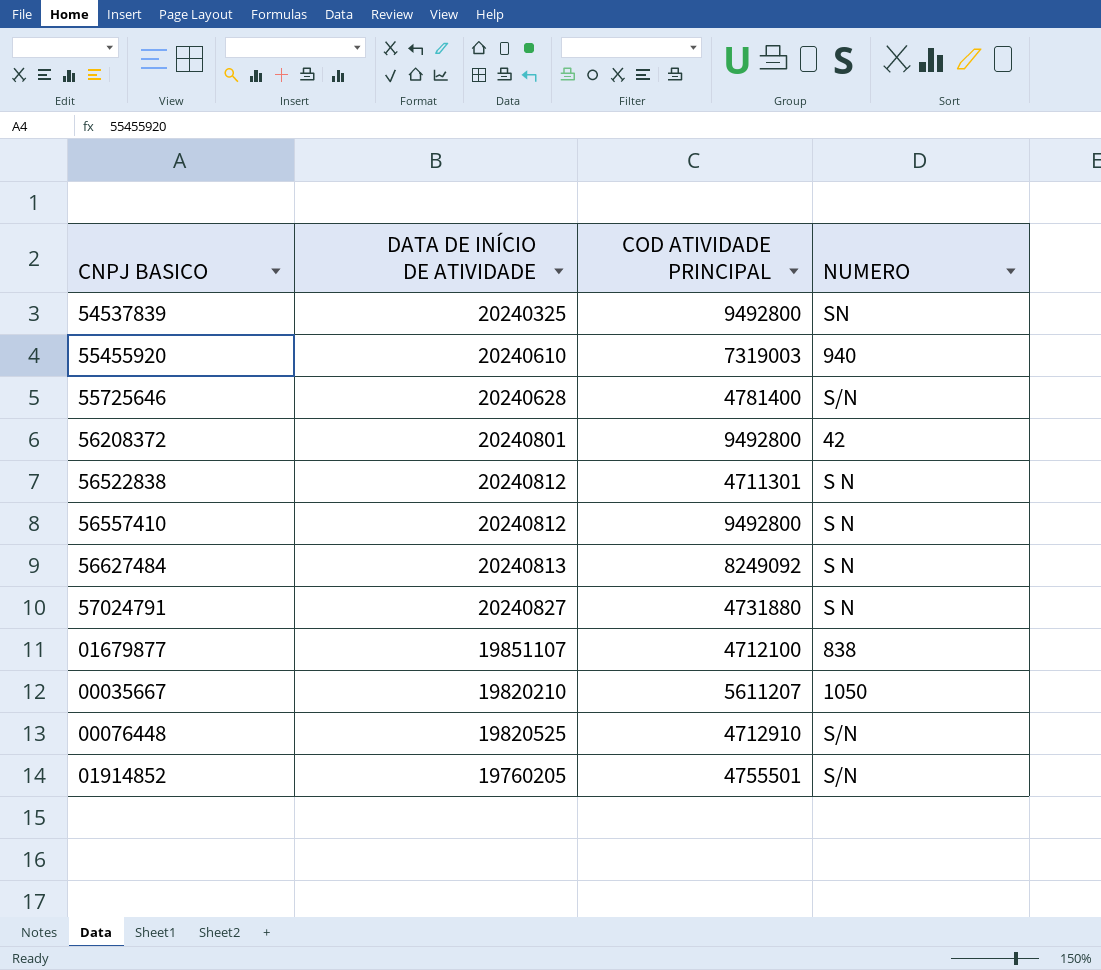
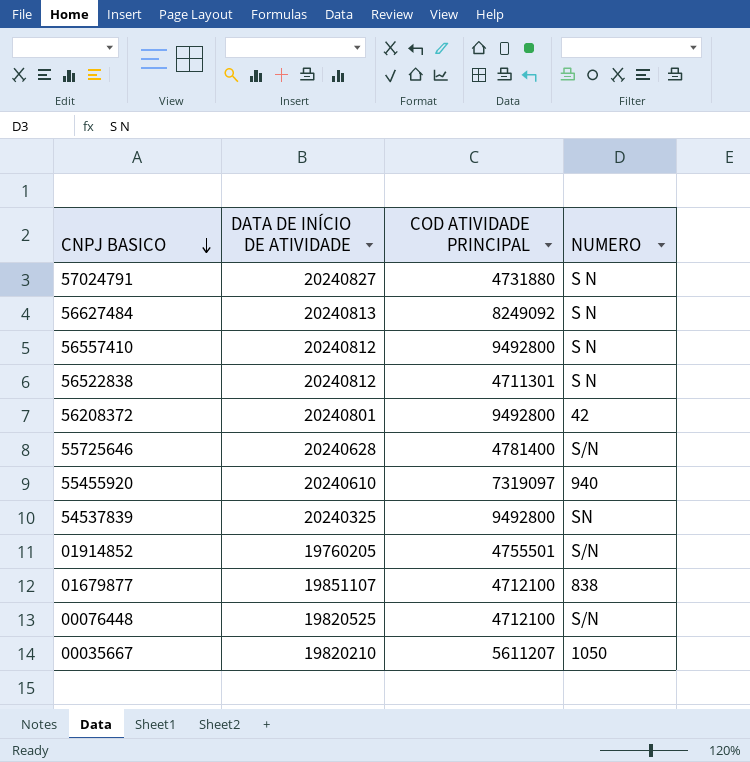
row order: none -> CNPJ BASICO descending
55455920 | COD ATIVIDADE PRINCIPAL: 7319003 -> 7319097
00076448 | COD ATIVIDADE PRINCIPAL: 4712910 -> 4712100

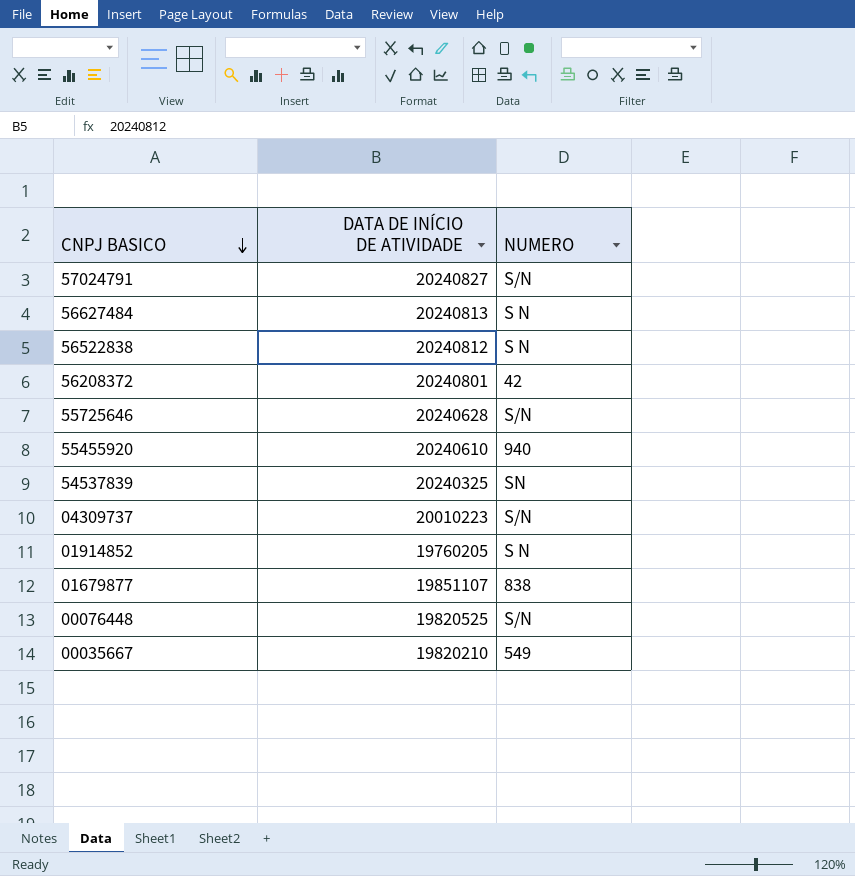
column COD ATIVIDADE PRINCIPAL | position: 3 -> none
row 56557410: 20240812 | 9492800 | S N -> none
57024791 | NUMERO: S N -> S/N
row 04309737: none -> 20010223 | S/N
01914852 | NUMERO: S/N -> S N
00035667 | NUMERO: 1050 -> 549

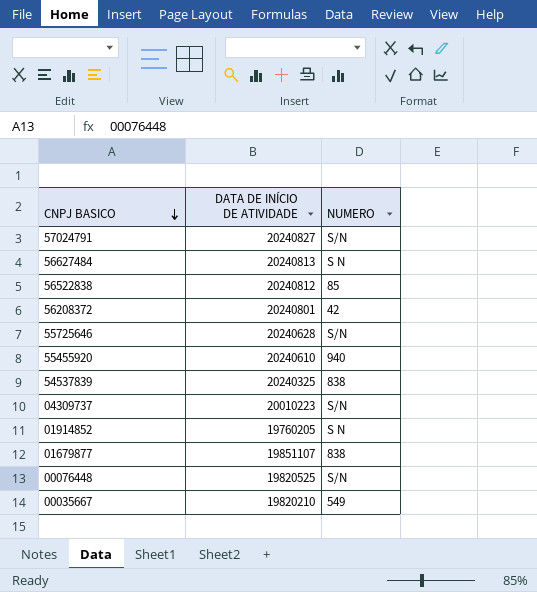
56522838 | NUMERO: S N -> 85
54537839 | NUMERO: SN -> 838

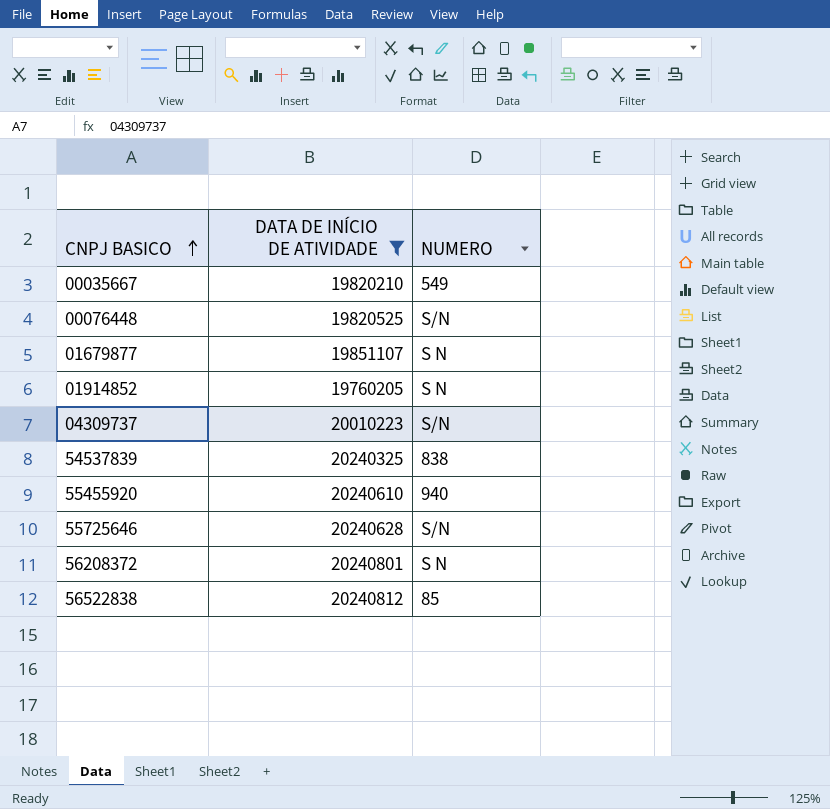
filter: none -> DATA DE INÍCIO DE ATIVIDADE <= 20240812
row order: CNPJ BASICO descending -> CNPJ BASICO ascending
01679877 | NUMERO: 838 -> S N
56208372 | NUMERO: 42 -> S N

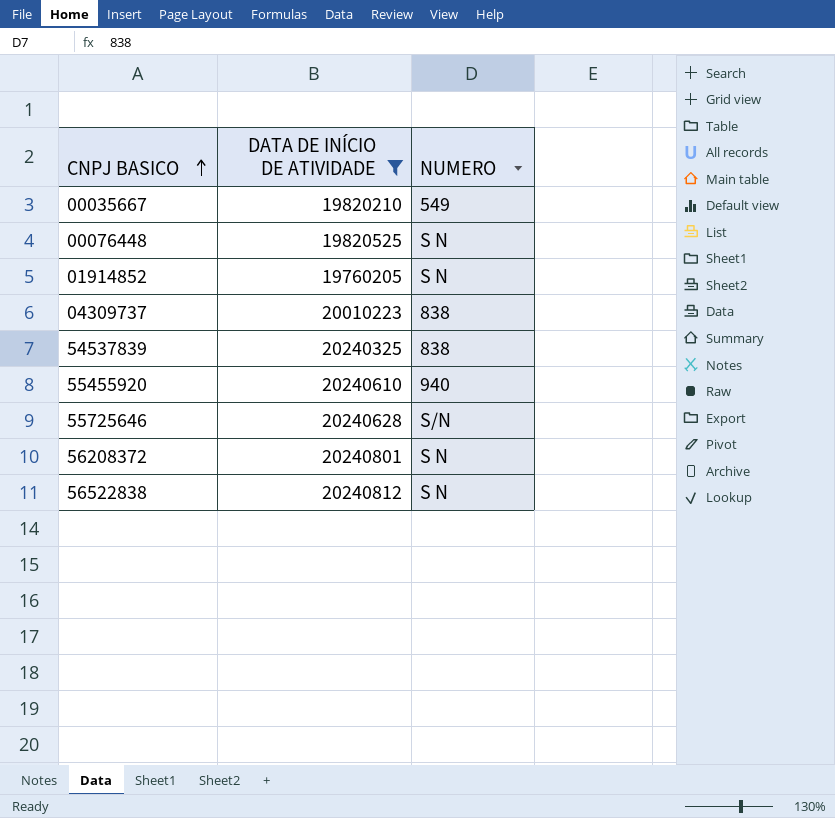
row 01679877: 19851107 | S N -> none
00076448 | NUMERO: S/N -> S N
04309737 | NUMERO: S/N -> 838
56522838 | NUMERO: 85 -> S N

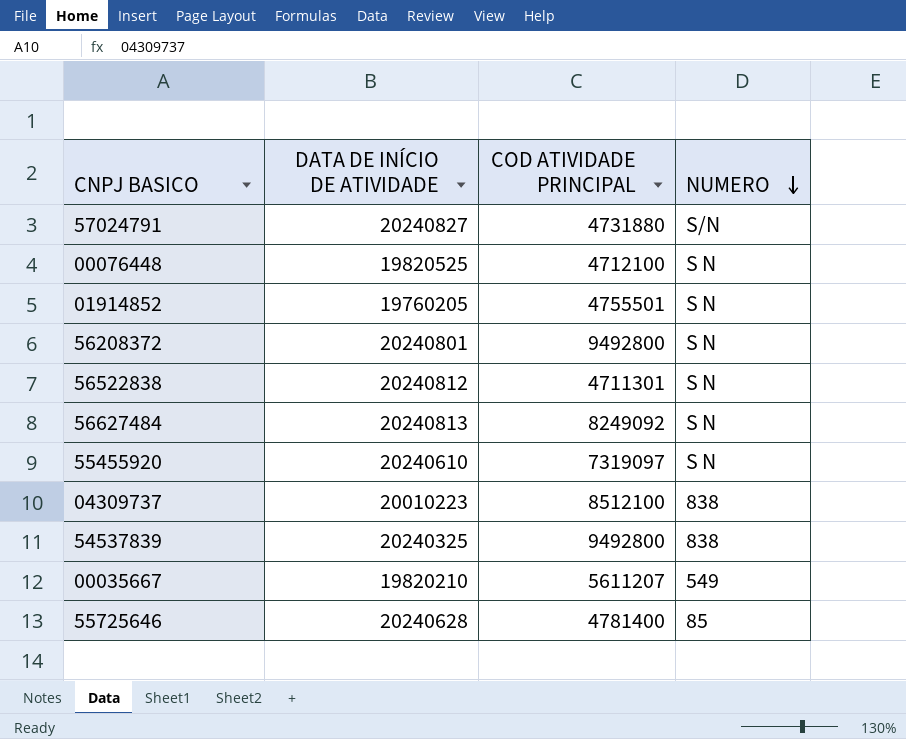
filter: DATA DE INÍCIO DE ATIVIDADE <= 20240812 -> none
row order: CNPJ BASICO ascending -> NUMERO descending
column COD ATIVIDADE PRINCIPAL | position: none -> 3
55455920 | NUMERO: 940 -> S N
55725646 | NUMERO: S/N -> 85

